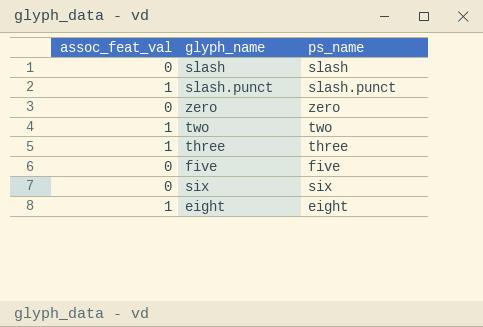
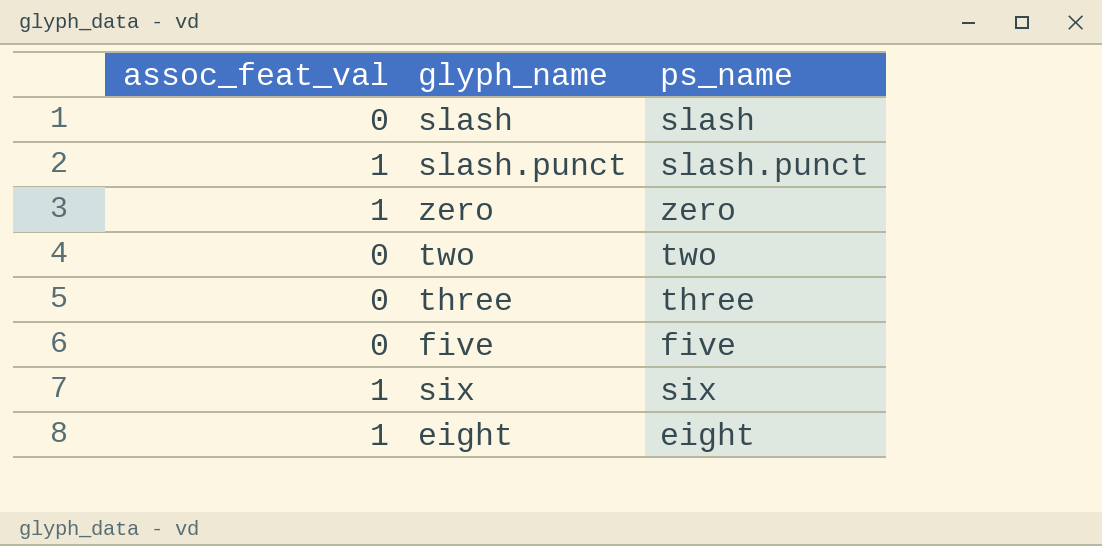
zero | assoc_feat_val: 0 -> 1
two | assoc_feat_val: 1 -> 0
three | assoc_feat_val: 1 -> 0
six | assoc_feat_val: 0 -> 1

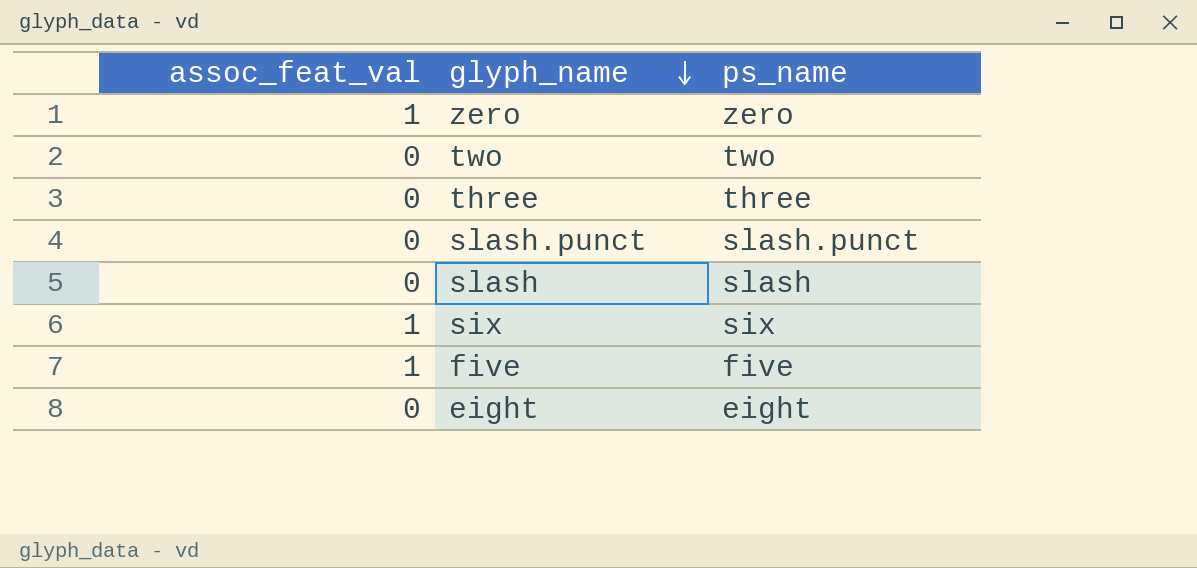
row order: none -> glyph_name descending
slash.punct | assoc_feat_val: 1 -> 0
five | assoc_feat_val: 0 -> 1
eight | assoc_feat_val: 1 -> 0

